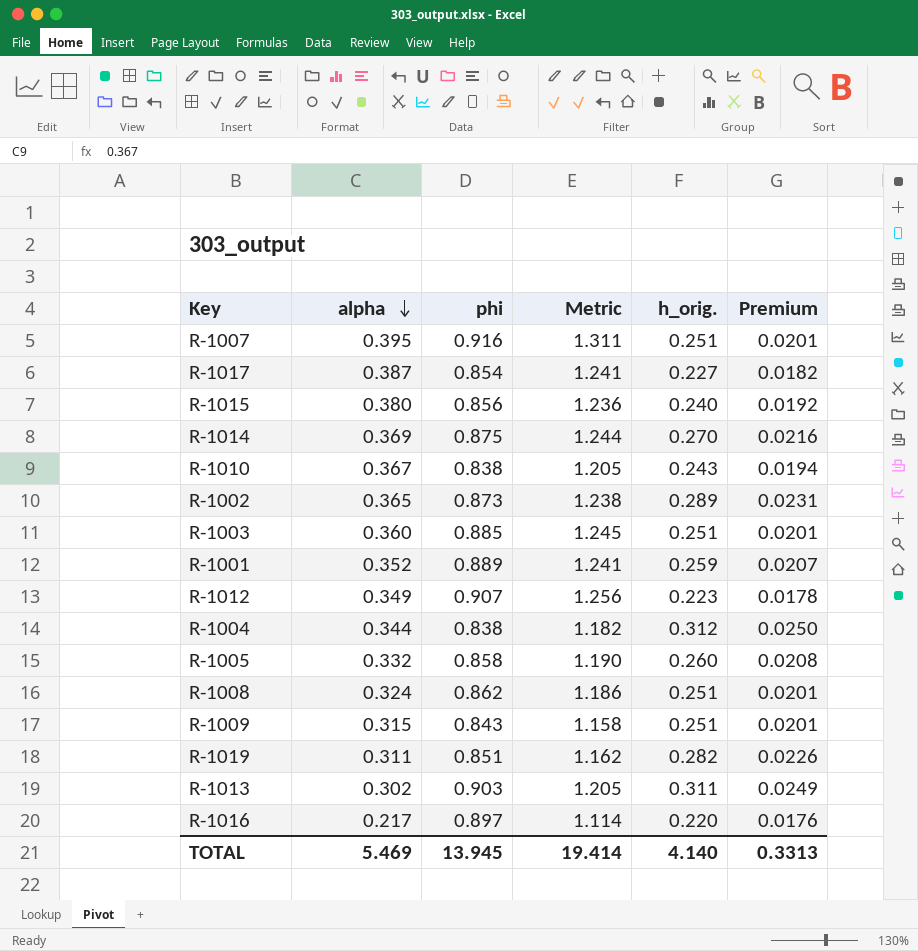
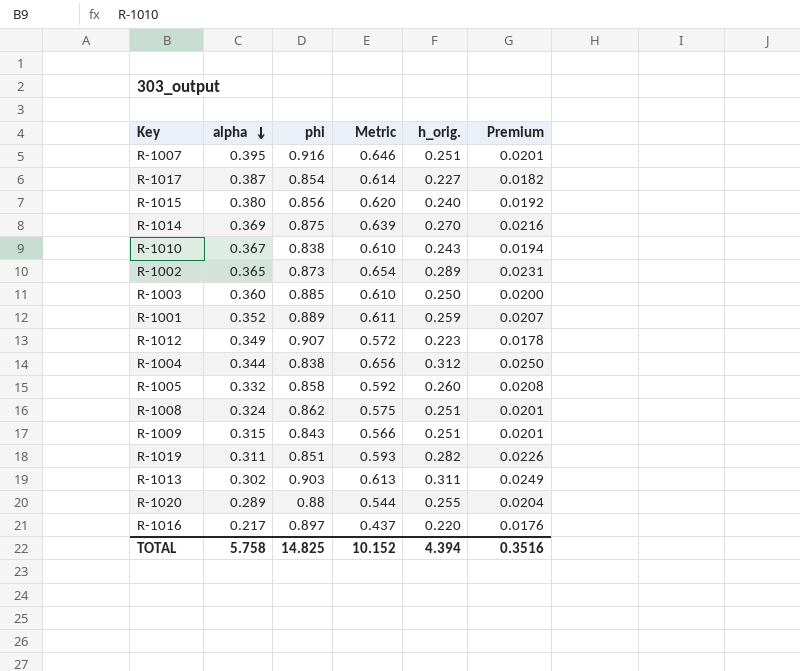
column Metric | formula: [alpha] + [phi] -> [alpha] + [h_orig.]
R-1003 | h_orig.: 0.251 -> 0.250
R-1003 | Premium: 0.0201 -> 0.0200
row R-1020: none -> 0.289 | 0.88 | 0.544 | 0.255 | 0.0204
TOTAL | alpha: 5.469 -> 5.758
TOTAL | phi: 13.945 -> 14.825
TOTAL | Metric: 19.414 -> 10.152
TOTAL | h_orig.: 4.140 -> 4.394
TOTAL | Premium: 0.3313 -> 0.3516

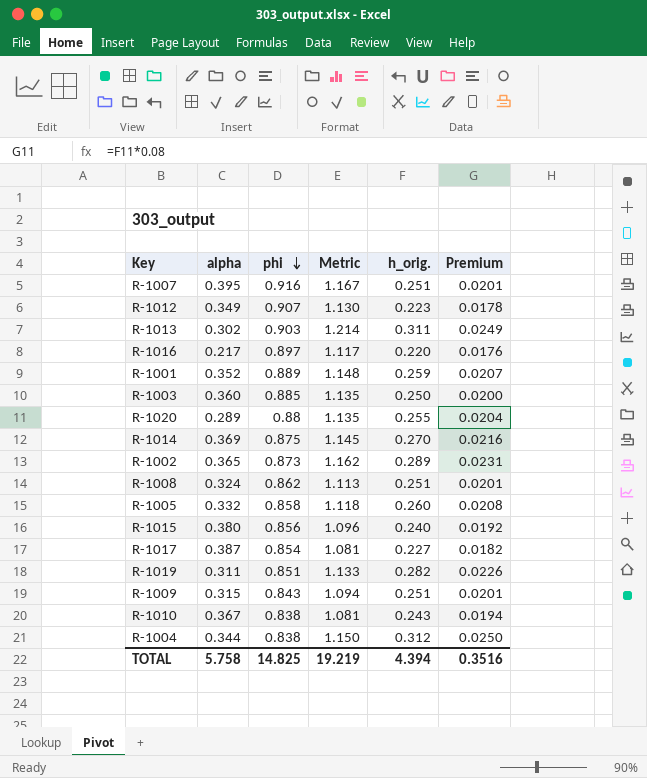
row order: alpha descending -> phi descending
column Metric | formula: [alpha] + [h_orig.] -> [phi] + [h_orig.]
TOTAL | Metric: 10.152 -> 19.219

